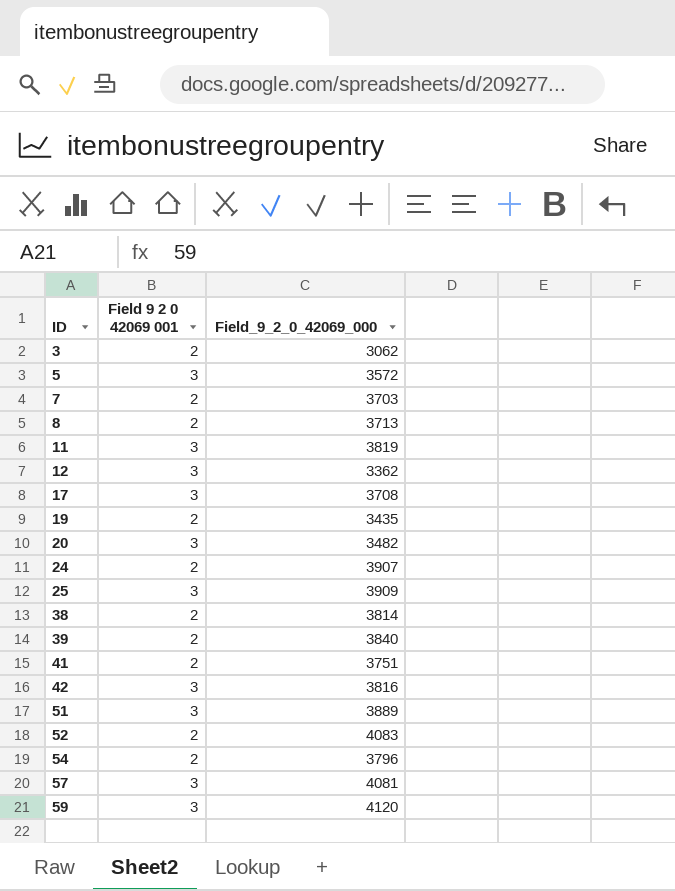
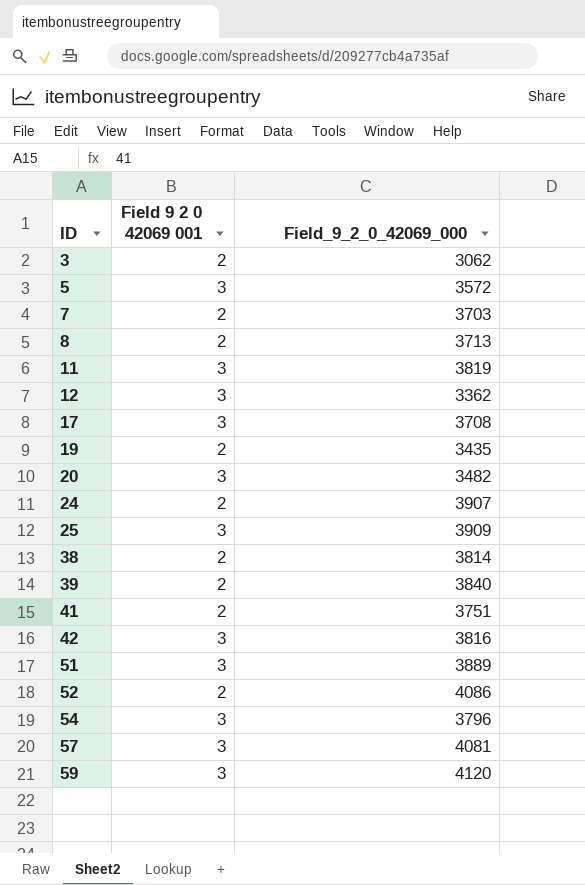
52 | Field_9_2_0_42069_000: 4083 -> 4086
54 | Field 9 2 0 42069 001: 2 -> 3

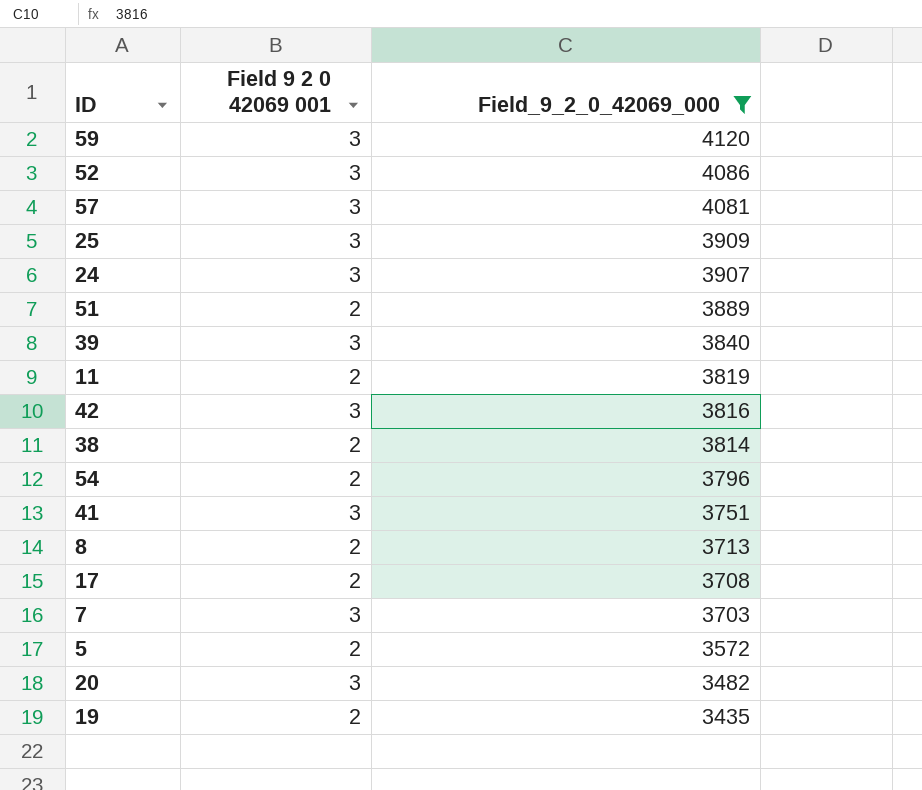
filter: none -> Field_9_2_0_42069_000 >= 3435
row order: ID ascending -> Field_9_2_0_42069_000 descending
52 | Field 9 2 0 42069 001: 2 -> 3
24 | Field 9 2 0 42069 001: 2 -> 3
51 | Field 9 2 0 42069 001: 3 -> 2
39 | Field 9 2 0 42069 001: 2 -> 3
11 | Field 9 2 0 42069 001: 3 -> 2
54 | Field 9 2 0 42069 001: 3 -> 2
41 | Field 9 2 0 42069 001: 2 -> 3
17 | Field 9 2 0 42069 001: 3 -> 2
7 | Field 9 2 0 42069 001: 2 -> 3
5 | Field 9 2 0 42069 001: 3 -> 2

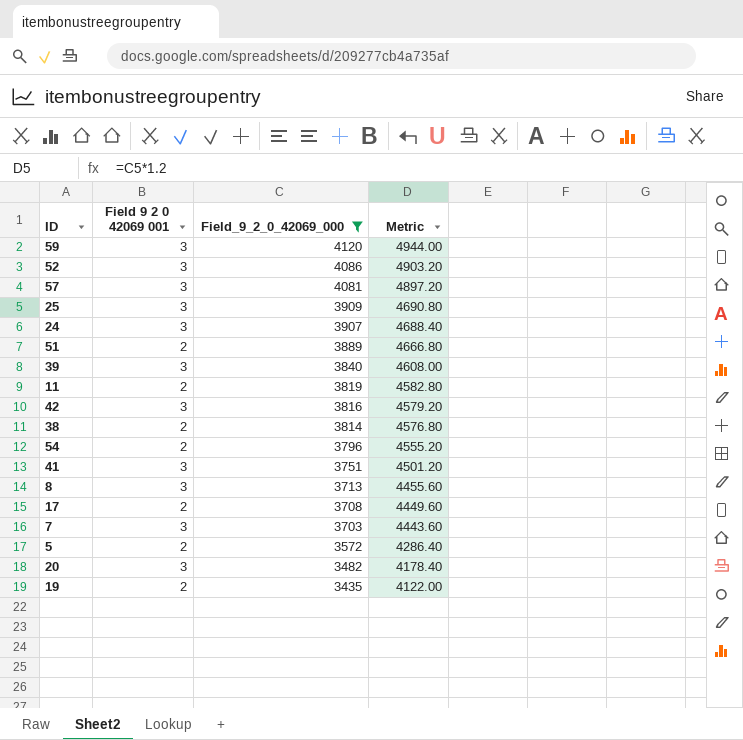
column Metric | formula: none -> [Field_9_2_0_42069_000] * 1.2
8 | Field 9 2 0 42069 001: 2 -> 3

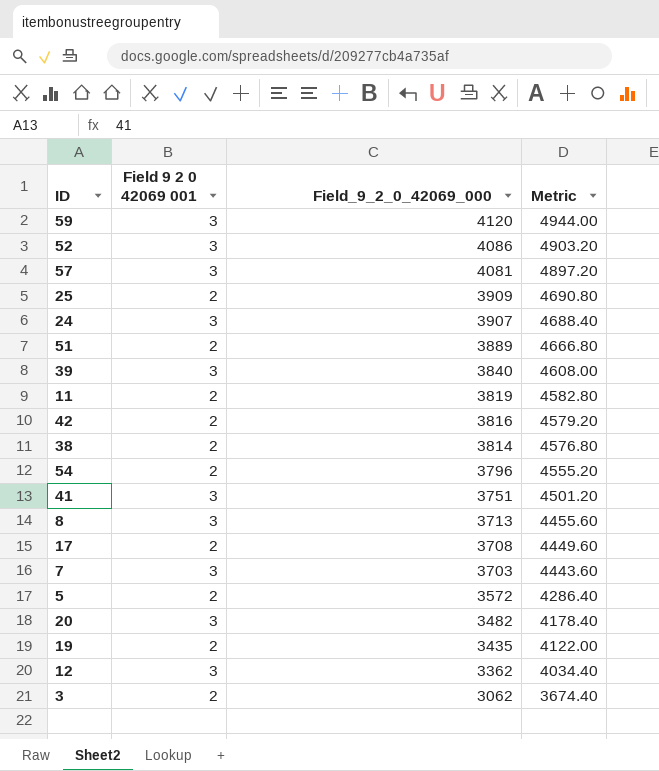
filter: Field_9_2_0_42069_000 >= 3435 -> none
25 | Field 9 2 0 42069 001: 3 -> 2
42 | Field 9 2 0 42069 001: 3 -> 2

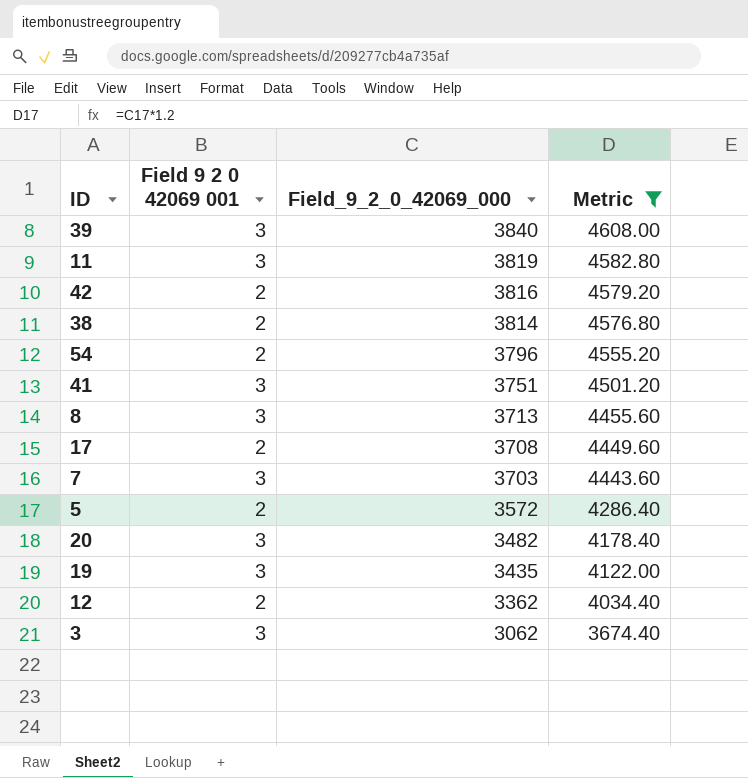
filter: none -> Metric <= 4608.00
11 | Field 9 2 0 42069 001: 2 -> 3
19 | Field 9 2 0 42069 001: 2 -> 3
12 | Field 9 2 0 42069 001: 3 -> 2
3 | Field 9 2 0 42069 001: 2 -> 3

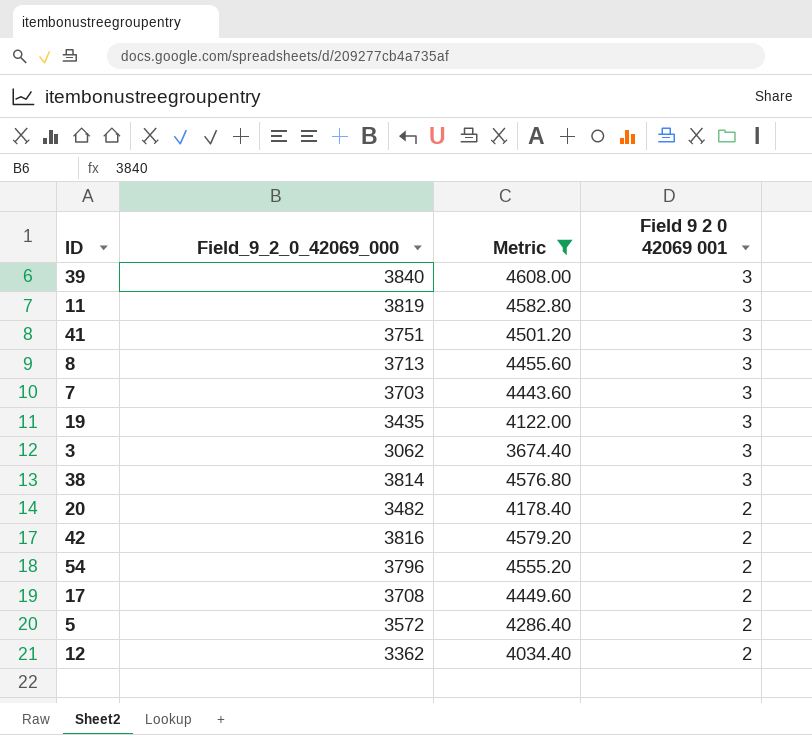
row order: Field_9_2_0_42069_000 descending -> Field 9 2 0 42069 001 descending
column Field 9 2 0 42069 001 | position: 2 -> 4
38 | Field 9 2 0 42069 001: 2 -> 3
20 | Field 9 2 0 42069 001: 3 -> 2

